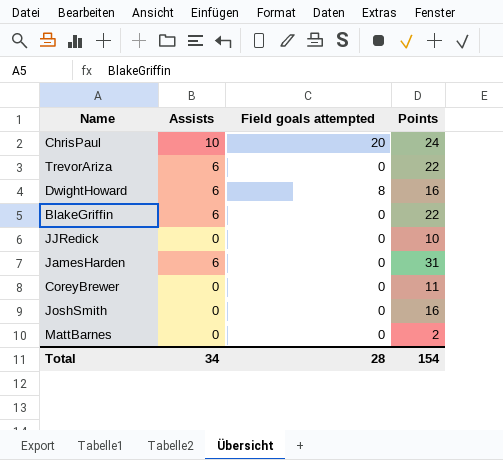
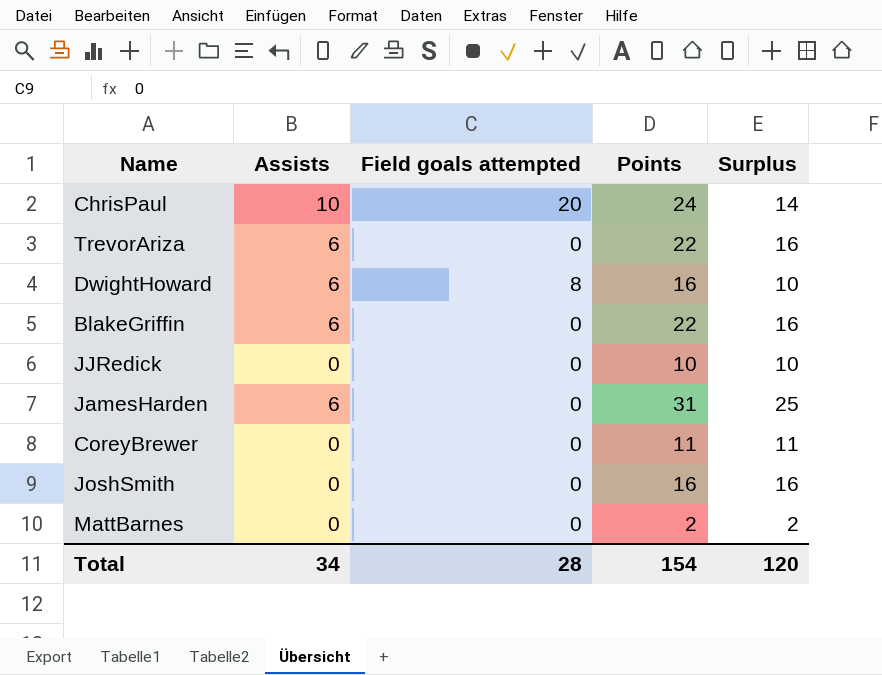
column Surplus | formula: none -> [Points] - [Assists]

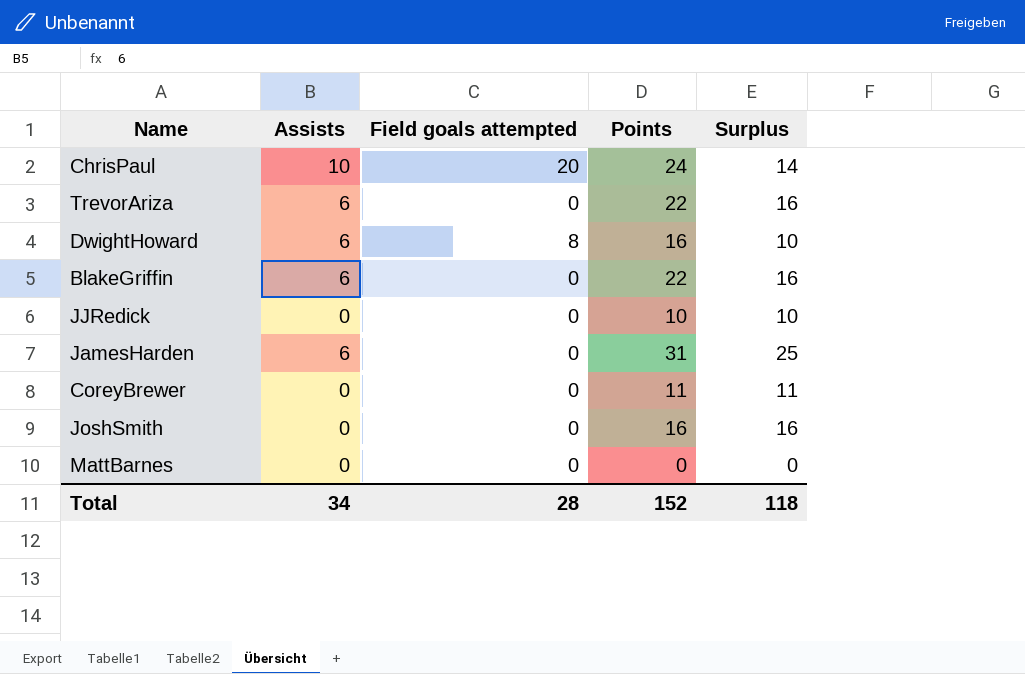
MattBarnes | Points: 2 -> 0
MattBarnes | Surplus: 2 -> 0
Total | Points: 154 -> 152
Total | Surplus: 120 -> 118

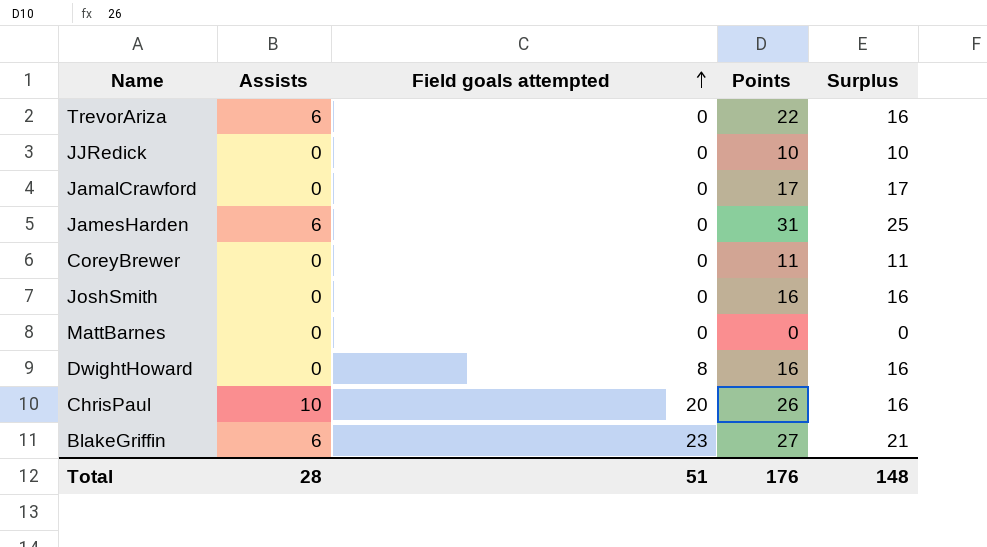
row order: none -> Field goals attempted ascending
row JamalCrawford: none -> 0 | 0 | 17 | 17
DwightHoward | Assists: 6 -> 0
DwightHoward | Surplus: 10 -> 16
ChrisPaul | Points: 24 -> 26
ChrisPaul | Surplus: 14 -> 16
BlakeGriffin | Field goals attempted: 0 -> 23
BlakeGriffin | Points: 22 -> 27
BlakeGriffin | Surplus: 16 -> 21
Total | Assists: 34 -> 28
Total | Field goals attempted: 28 -> 51
Total | Points: 152 -> 176
Total | Surplus: 118 -> 148

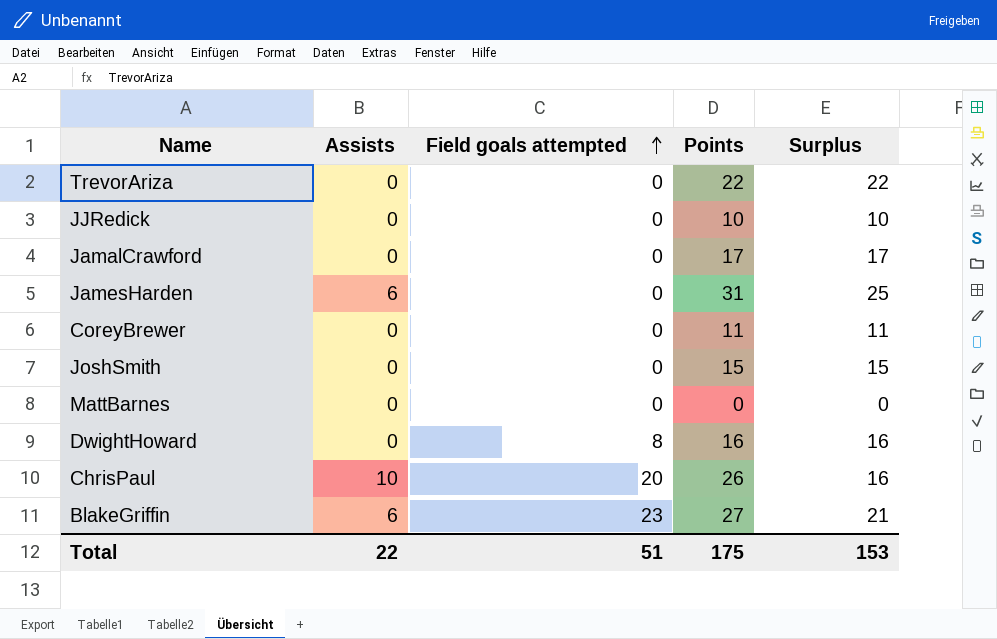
TrevorAriza | Assists: 6 -> 0
TrevorAriza | Surplus: 16 -> 22
JoshSmith | Points: 16 -> 15
JoshSmith | Surplus: 16 -> 15
Total | Assists: 28 -> 22
Total | Points: 176 -> 175
Total | Surplus: 148 -> 153

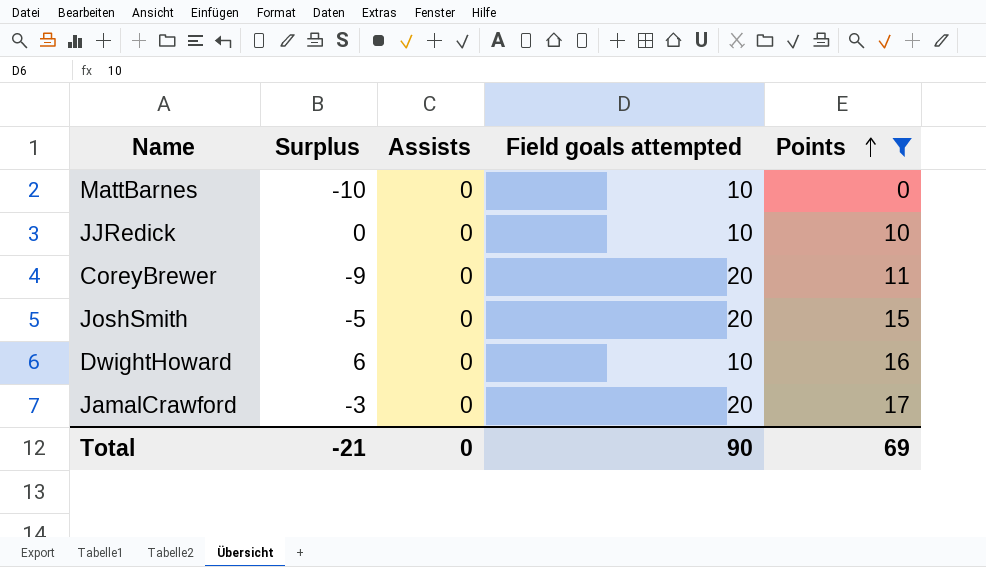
filter: none -> Points <= 17
row order: Field goals attempted ascending -> Points ascending
column Surplus | formula: [Points] - [Assists] -> [Points] - [Field goals attempted]
column Surplus | position: 5 -> 2
MattBarnes | Field goals attempted: 0 -> 10
JJRedick | Field goals attempted: 0 -> 10
CoreyBrewer | Field goals attempted: 0 -> 20
JoshSmith | Field goals attempted: 0 -> 20
DwightHoward | Field goals attempted: 8 -> 10
JamalCrawford | Field goals attempted: 0 -> 20
Total | Surplus: 153 -> -21
Total | Assists: 22 -> 0
Total | Field goals attempted: 51 -> 90
Total | Points: 175 -> 69

